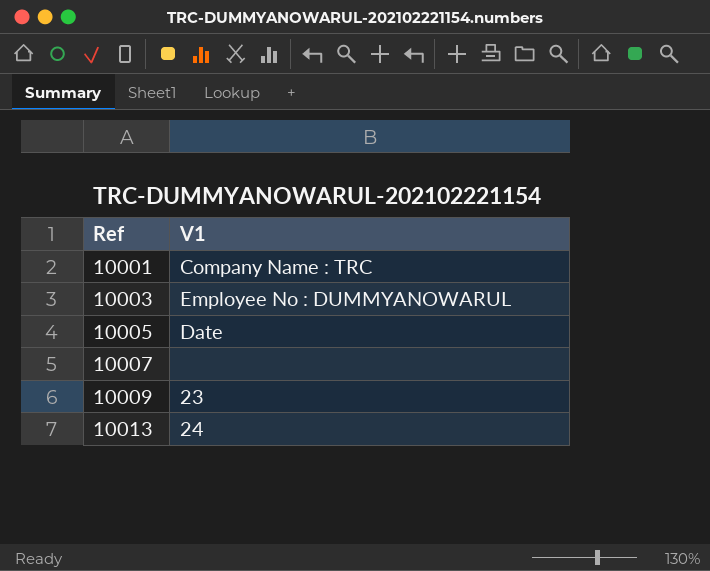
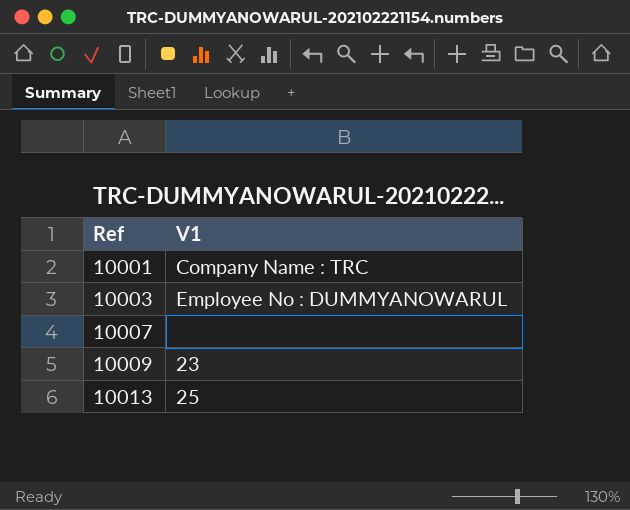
row 10005: Date -> none
10013 | V1: 24 -> 25

